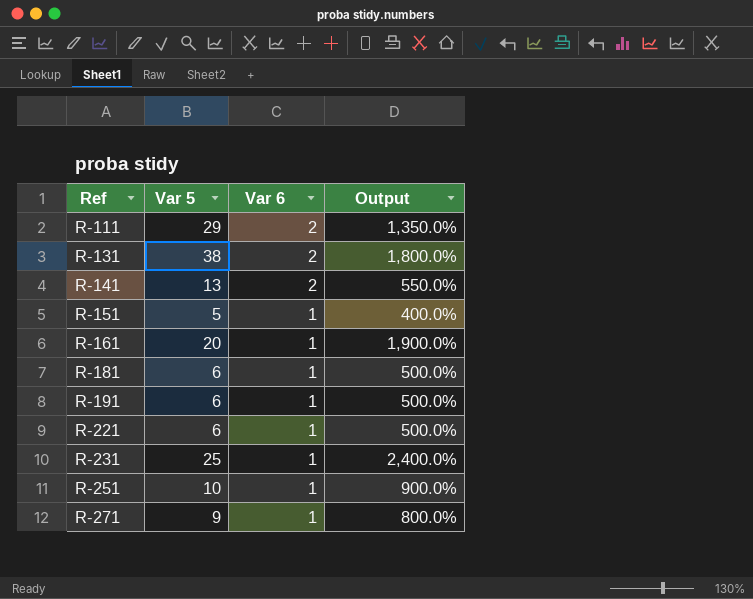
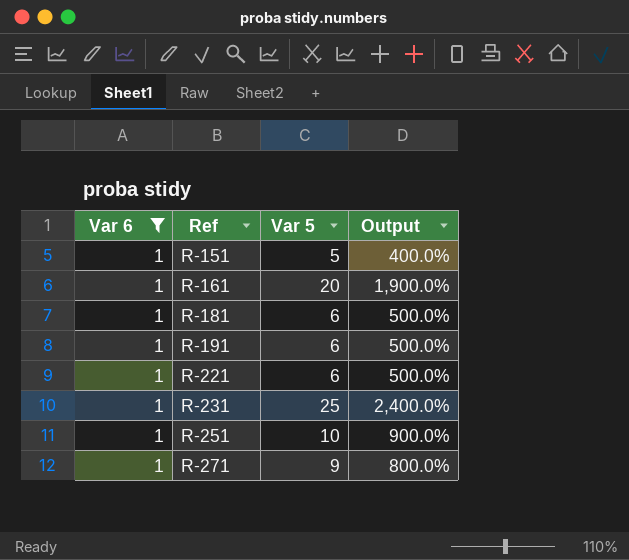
filter: none -> Var 6 = 1
column Var 6 | position: 3 -> 1

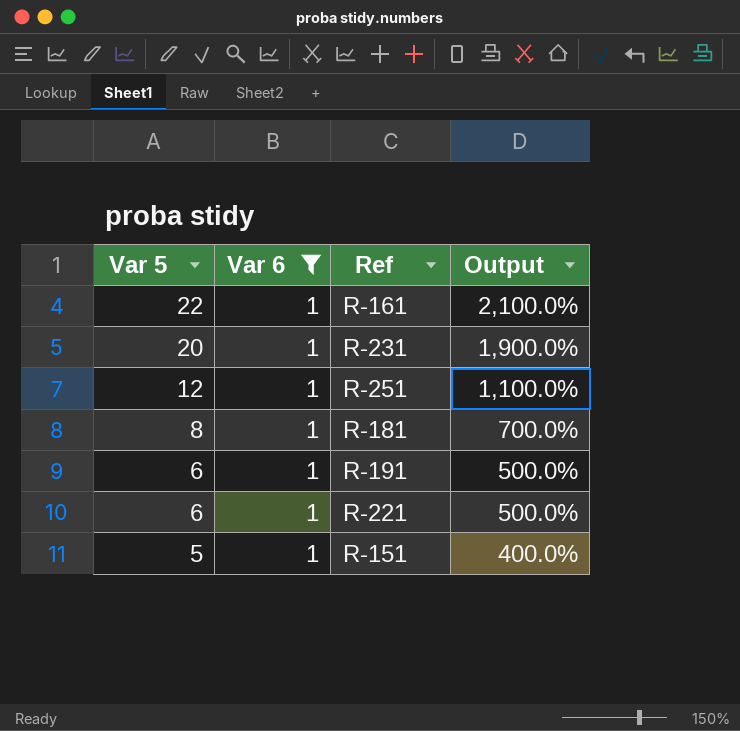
row order: Ref ascending -> Var 5 descending
column Var 5 | position: 3 -> 1
row R-271: 1 | 9 | 800.0% -> none
R-161 | Var 5: 20 -> 22
R-161 | Output: 1,900.0% -> 2,100.0%
R-231 | Var 5: 25 -> 20
R-231 | Output: 2,400.0% -> 1,900.0%
R-251 | Var 5: 10 -> 12
R-251 | Output: 900.0% -> 1,100.0%
R-181 | Var 5: 6 -> 8
R-181 | Output: 500.0% -> 700.0%

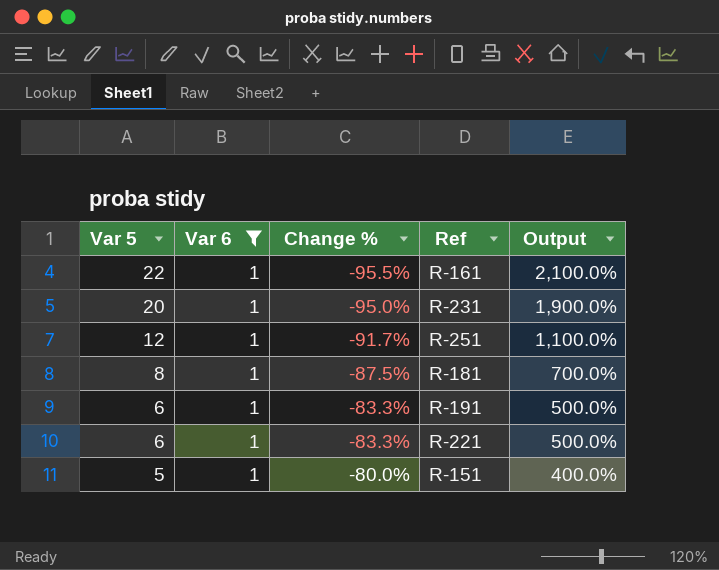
column Change % | formula: none -> ([Var 6] - [Var 5]) / [Var 5]

